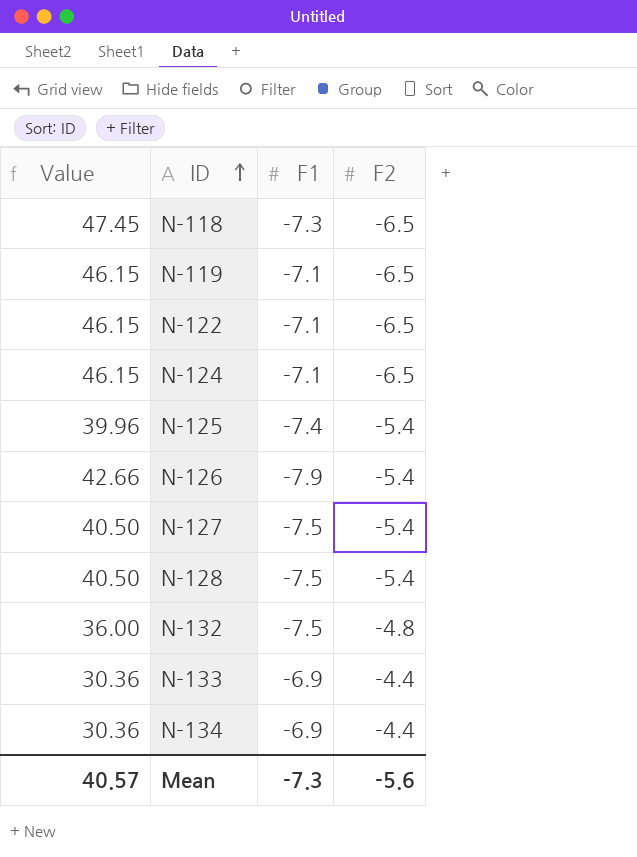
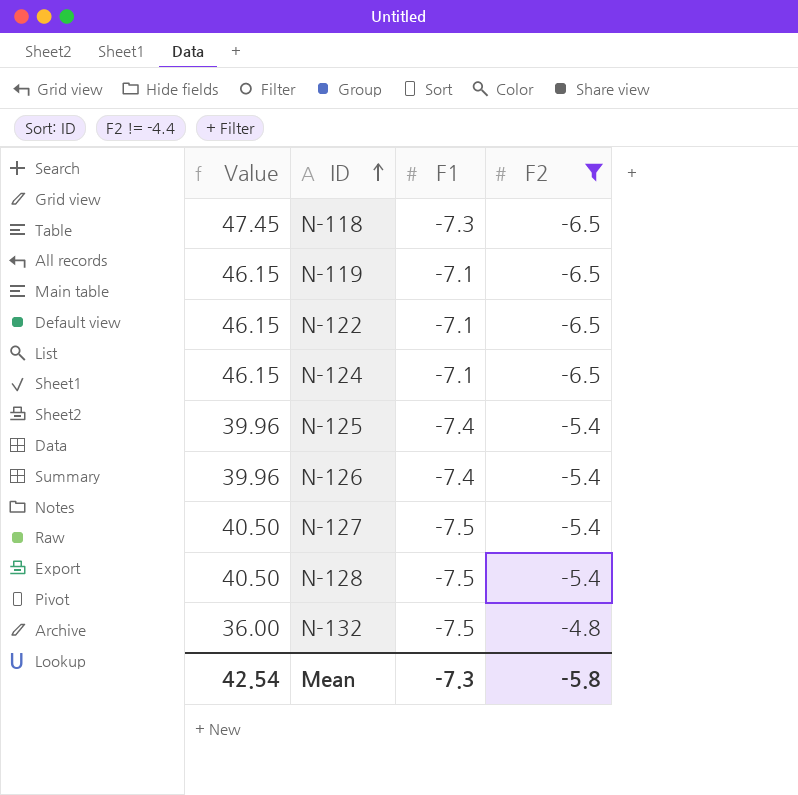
filter: none -> F2 != -4.4
N-126 | Value: 42.66 -> 39.96
N-126 | F1: -7.9 -> -7.4
Mean | Value: 40.57 -> 42.54
Mean | F2: -5.6 -> -5.8

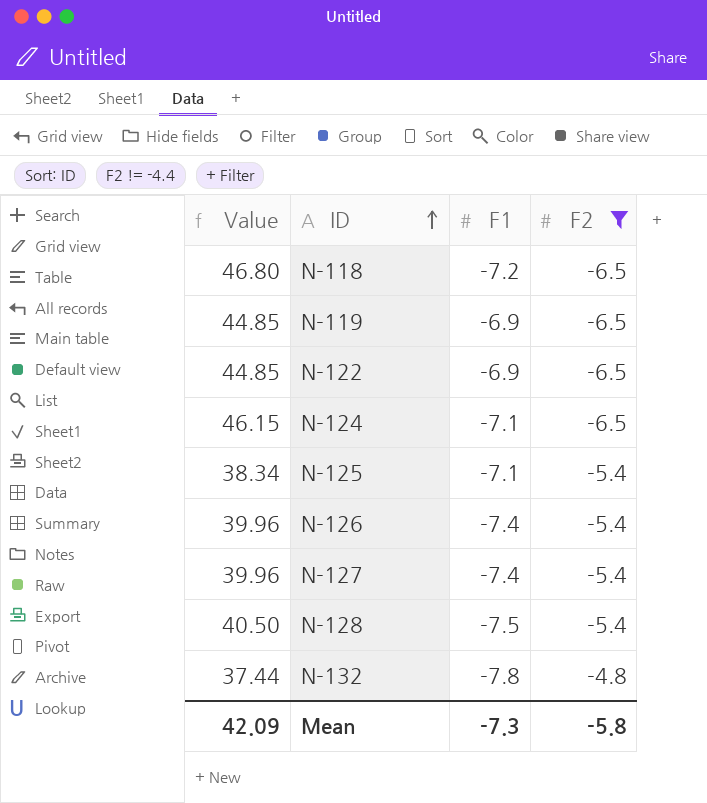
N-118 | Value: 47.45 -> 46.80
N-118 | F1: -7.3 -> -7.2
N-119 | Value: 46.15 -> 44.85
N-119 | F1: -7.1 -> -6.9
N-122 | Value: 46.15 -> 44.85
N-122 | F1: -7.1 -> -6.9
N-125 | Value: 39.96 -> 38.34
N-125 | F1: -7.4 -> -7.1
N-127 | Value: 40.50 -> 39.96
N-127 | F1: -7.5 -> -7.4
N-132 | Value: 36.00 -> 37.44
N-132 | F1: -7.5 -> -7.8
Mean | Value: 42.54 -> 42.09

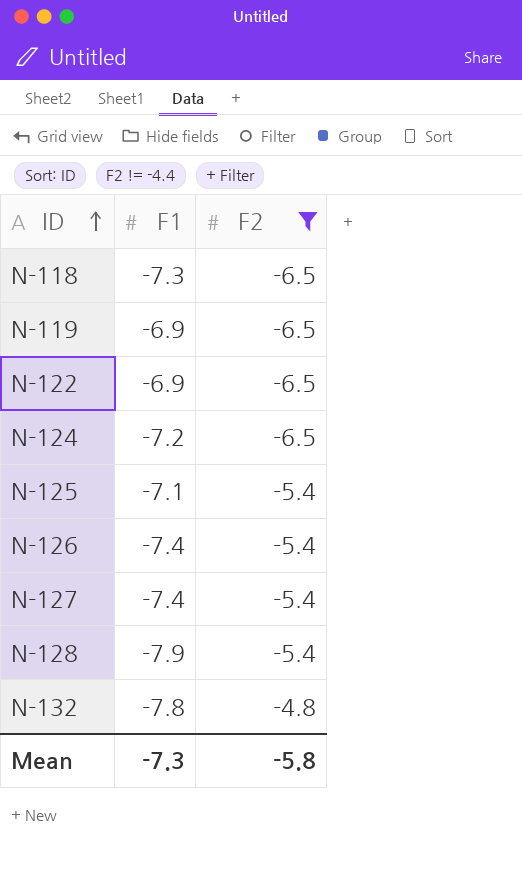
column Value | formula: [F1] * [F2] -> none
N-118 | F1: -7.2 -> -7.3
N-124 | F1: -7.1 -> -7.2
N-128 | F1: -7.5 -> -7.9

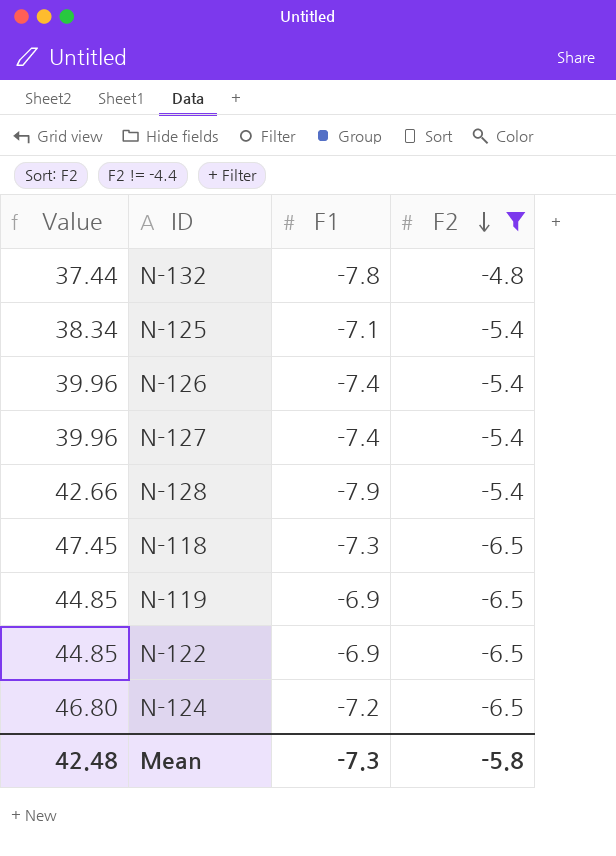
row order: ID ascending -> F2 descending
column Value | formula: none -> [F1] * [F2]

